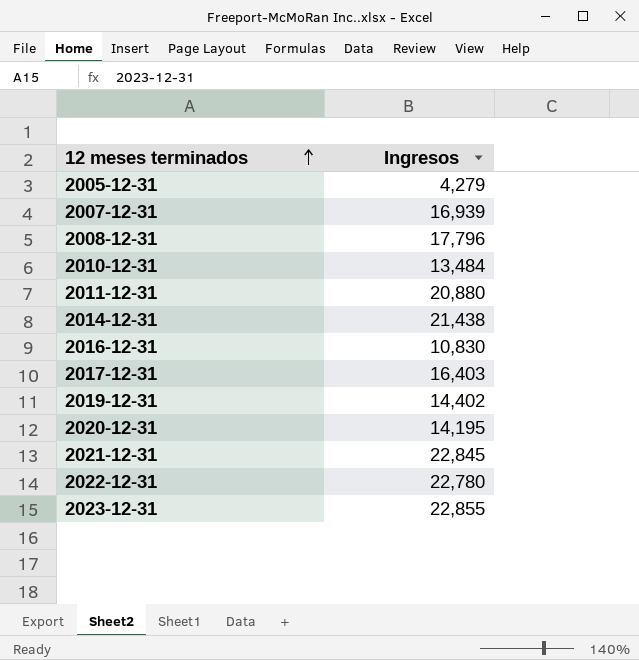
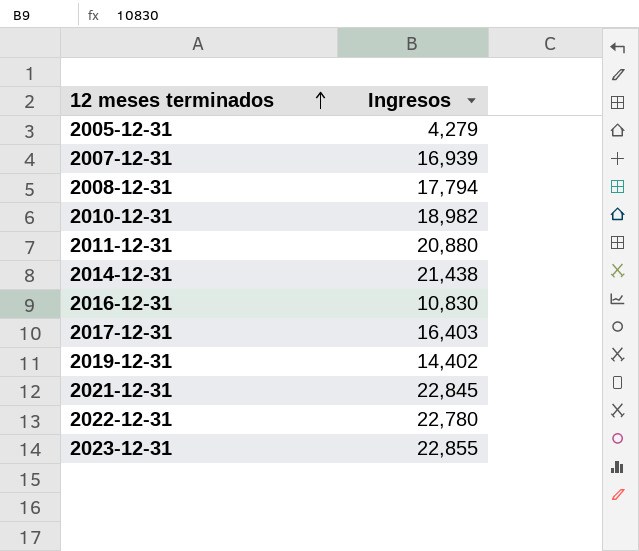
row 2020-12-31: 14,195 -> none
2008-12-31 | Ingresos: 17,796 -> 17,794
2010-12-31 | Ingresos: 13,484 -> 18,982

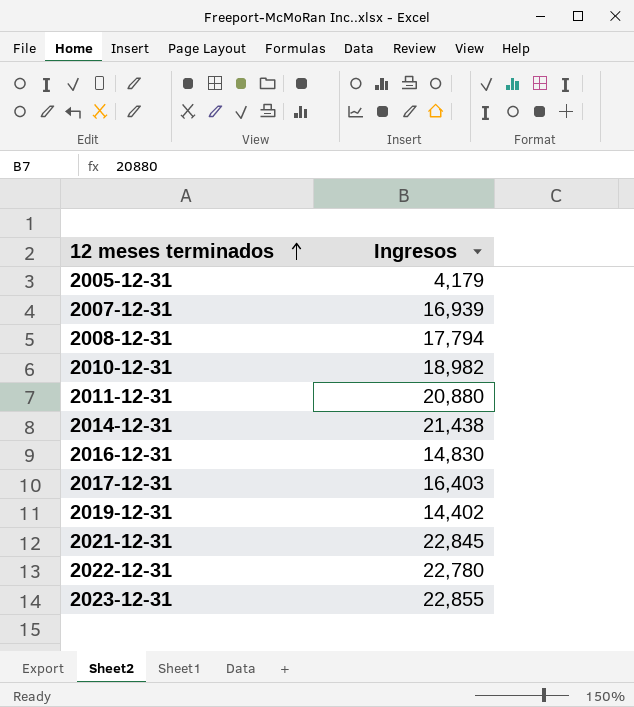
2005-12-31 | Ingresos: 4,279 -> 4,179
2016-12-31 | Ingresos: 10,830 -> 14,830

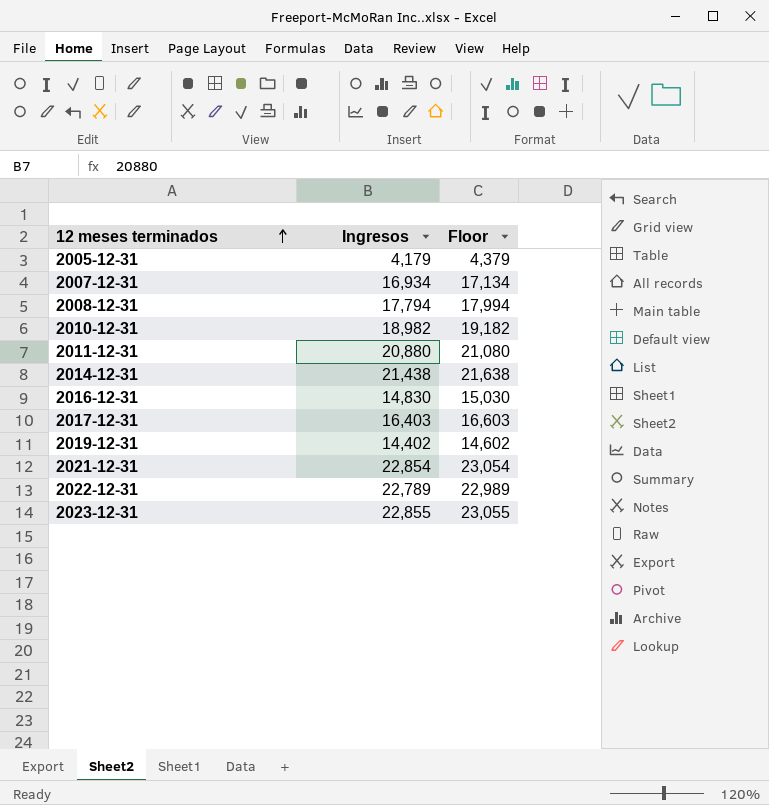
column Floor | formula: none -> [Ingresos] + 200
2007-12-31 | Ingresos: 16,939 -> 16,934
2021-12-31 | Ingresos: 22,845 -> 22,854
2022-12-31 | Ingresos: 22,780 -> 22,789

